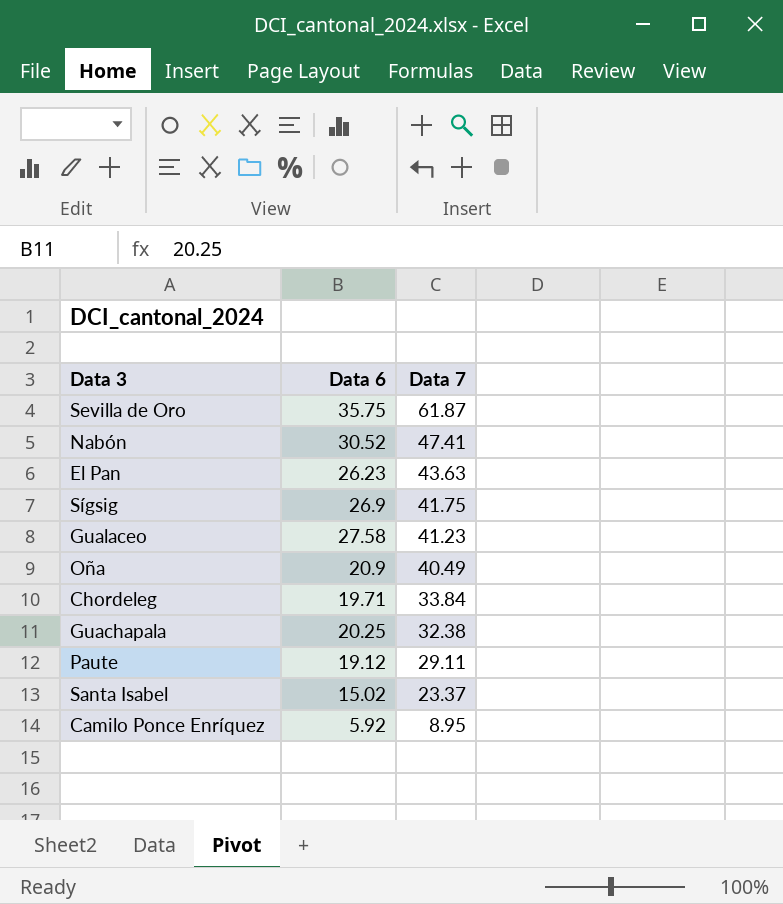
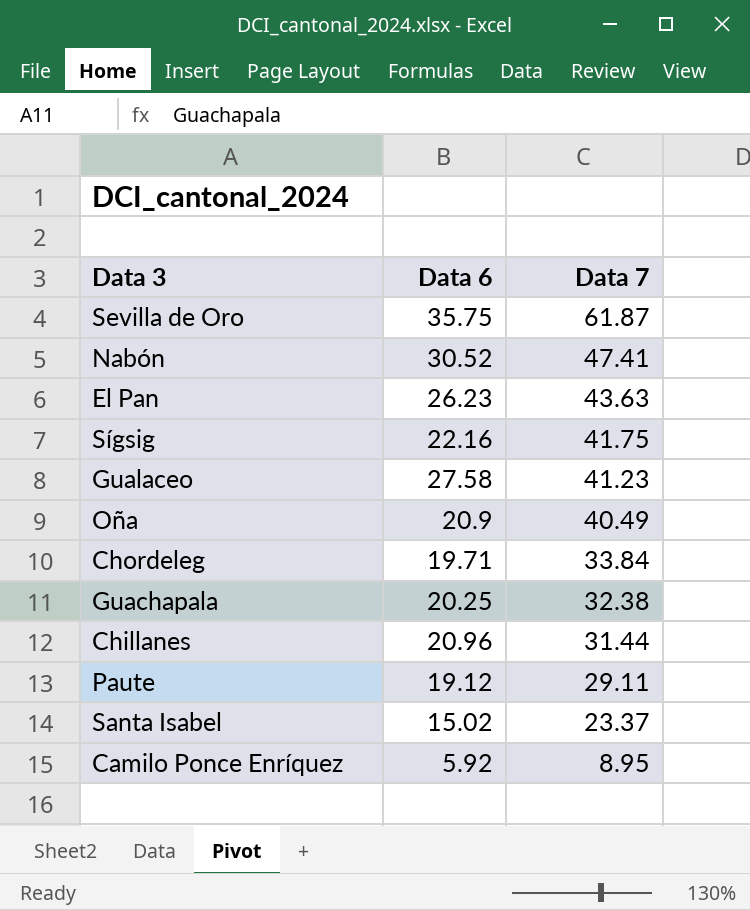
Sígsig | Data 6: 26.9 -> 22.16
row Chillanes: none -> 20.96 | 31.44

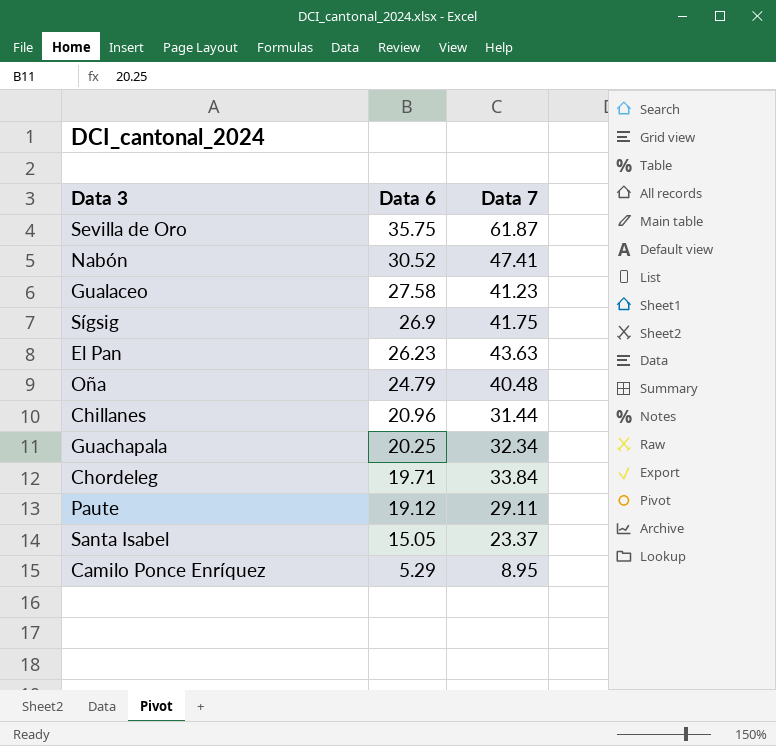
row order: Data 7 descending -> Data 6 descending
Sígsig | Data 6: 22.16 -> 26.9
Oña | Data 6: 20.9 -> 24.79
Oña | Data 7: 40.49 -> 40.48
Guachapala | Data 7: 32.38 -> 32.34
Santa Isabel | Data 6: 15.02 -> 15.05
Camilo Ponce Enríquez | Data 6: 5.92 -> 5.29

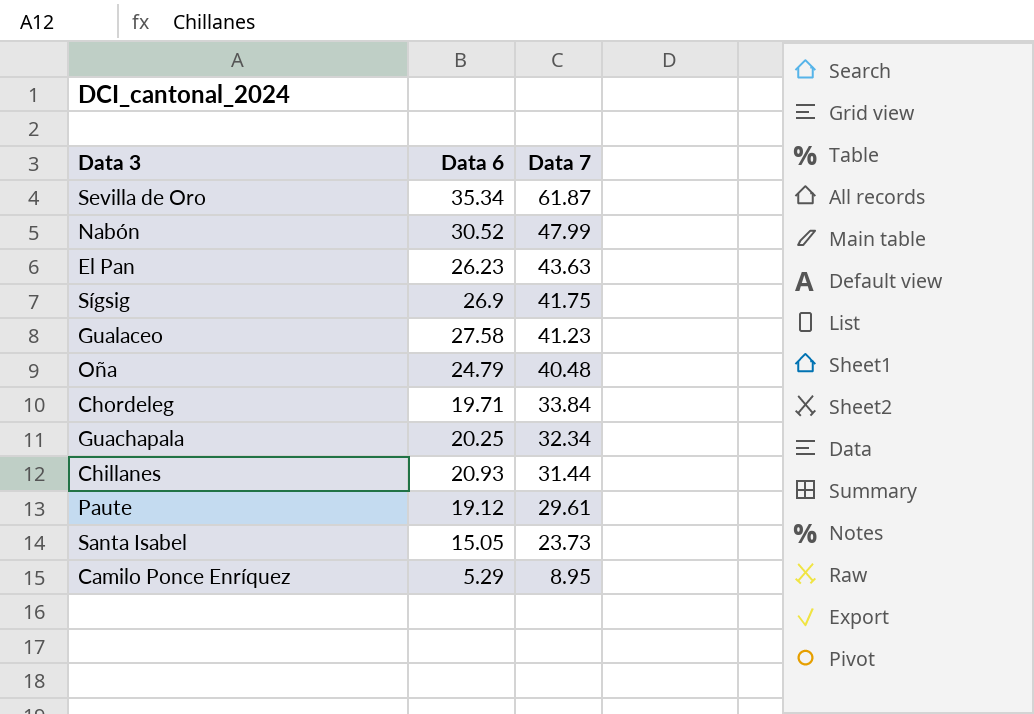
row order: Data 6 descending -> Data 7 descending
Sevilla de Oro | Data 6: 35.75 -> 35.34
Nabón | Data 7: 47.41 -> 47.99
Chillanes | Data 6: 20.96 -> 20.93
Paute | Data 7: 29.11 -> 29.61
Santa Isabel | Data 7: 23.37 -> 23.73

